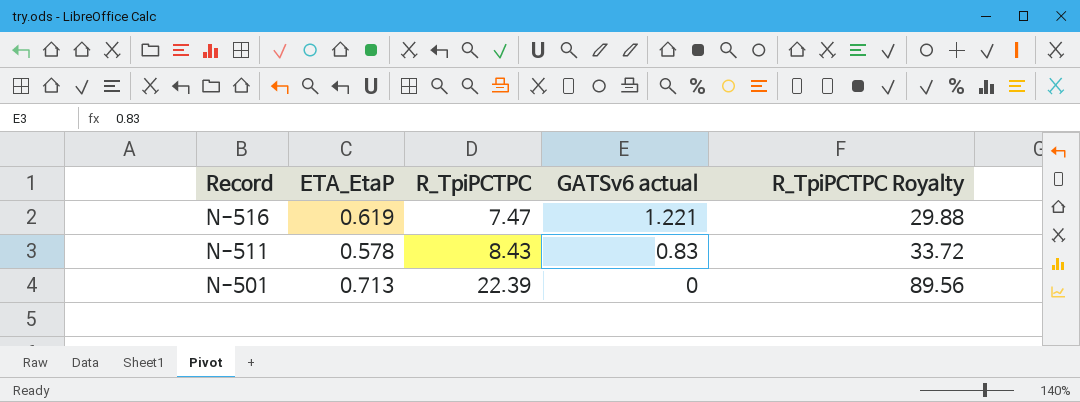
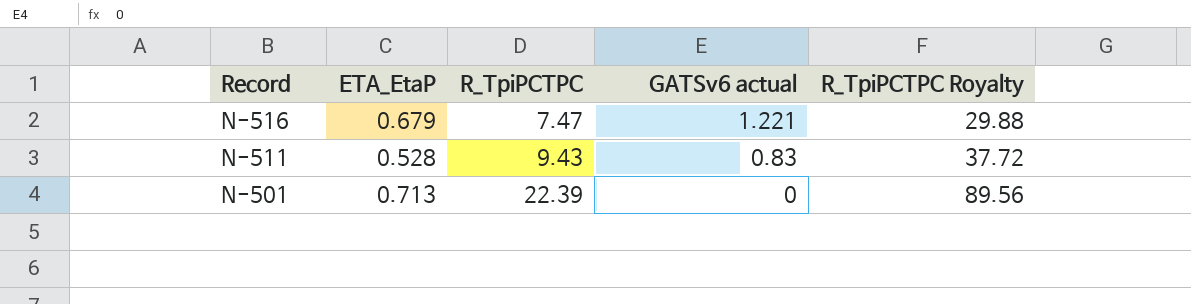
N-516 | ETA_EtaP: 0.619 -> 0.679
N-511 | ETA_EtaP: 0.578 -> 0.528
N-511 | R_TpiPCTPC: 8.43 -> 9.43
N-511 | R_TpiPCTPC Royalty: 33.72 -> 37.72

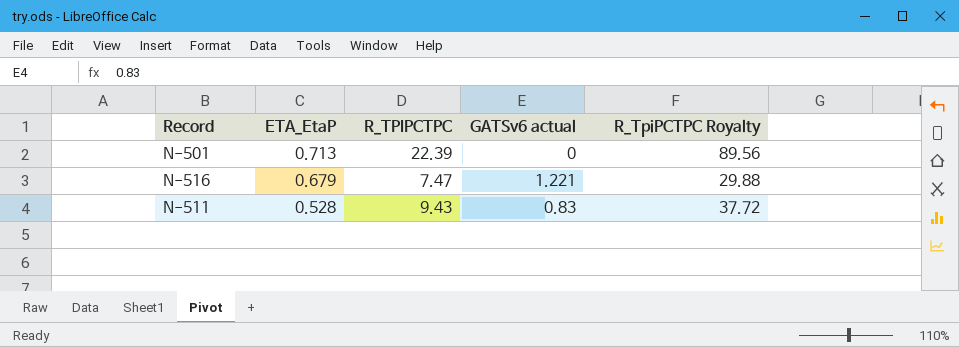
row order: Record descending -> ETA_EtaP descending
column name: R_TpiPCTPC -> R_TPIPCTPC

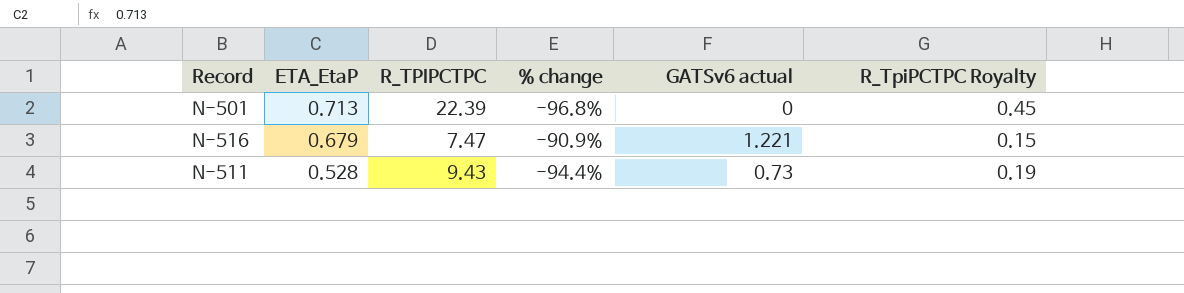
column % change | formula: none -> ([ETA_EtaP] - [R_TPIPCTPC]) / [R_TPIPCTPC]
column R_TpiPCTPC Royalty | formula: [R_TPIPCTPC] * 4 -> [R_TPIPCTPC] * 0.02
N-511 | GATSv6 actual: 0.83 -> 0.73

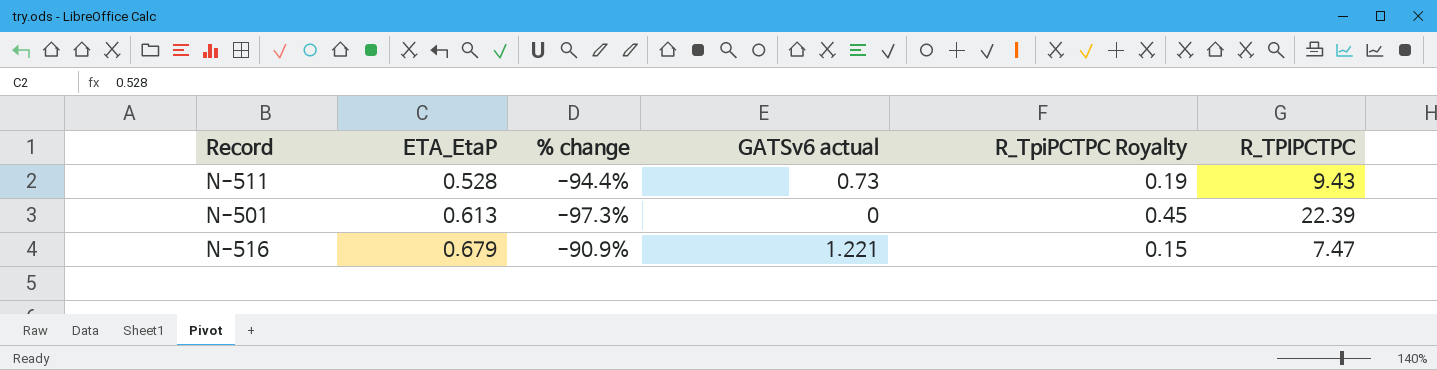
row order: ETA_EtaP descending -> ETA_EtaP ascending
column R_TPIPCTPC | position: 3 -> 6
N-501 | ETA_EtaP: 0.713 -> 0.613
N-501 | % change: -96.8% -> -97.3%

